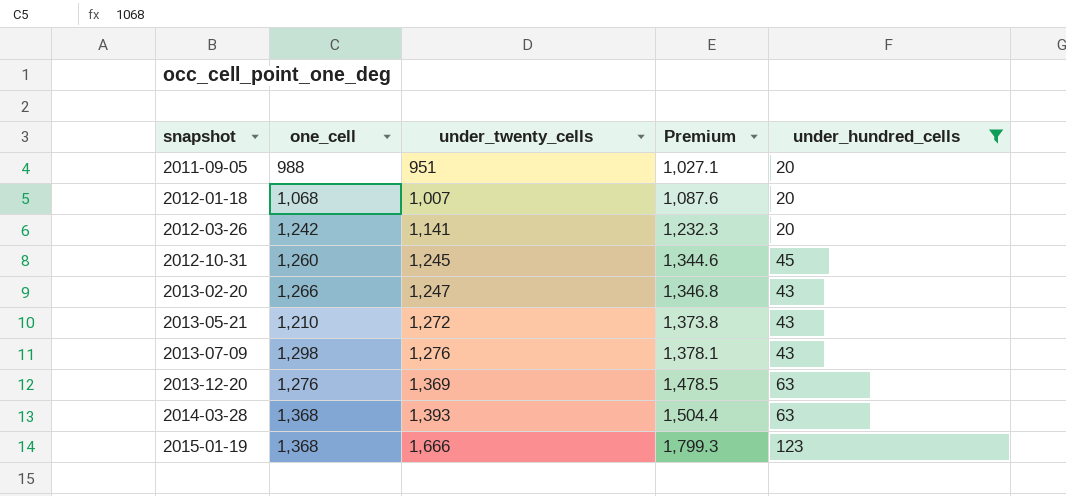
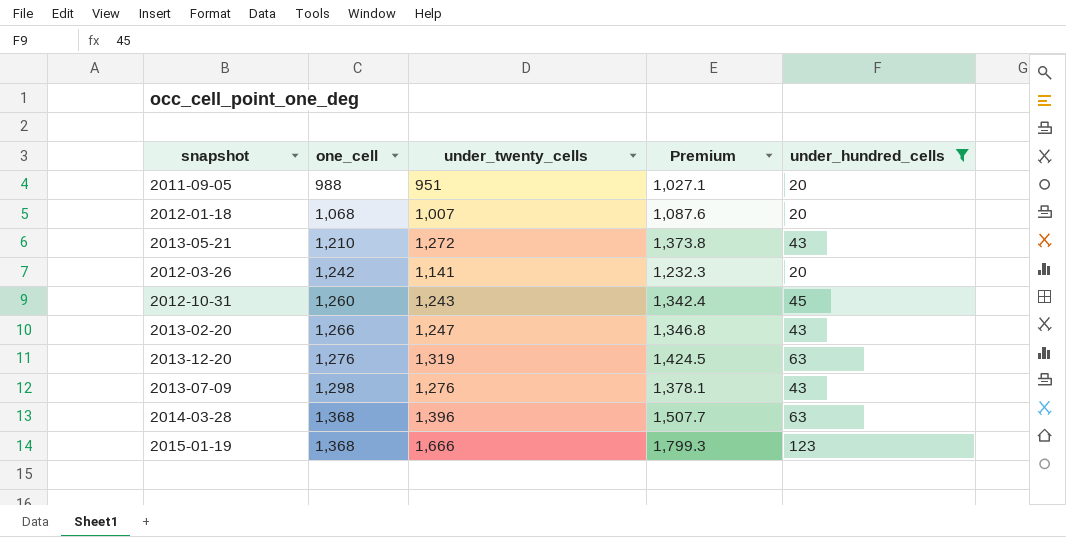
row order: snapshot ascending -> one_cell ascending
2012-10-31 | under_twenty_cells: 1,245 -> 1,243
2012-10-31 | Premium: 1,344.6 -> 1,342.4
2013-12-20 | under_twenty_cells: 1,369 -> 1,319
2013-12-20 | Premium: 1,478.5 -> 1,424.5
2014-03-28 | under_twenty_cells: 1,393 -> 1,396
2014-03-28 | Premium: 1,504.4 -> 1,507.7

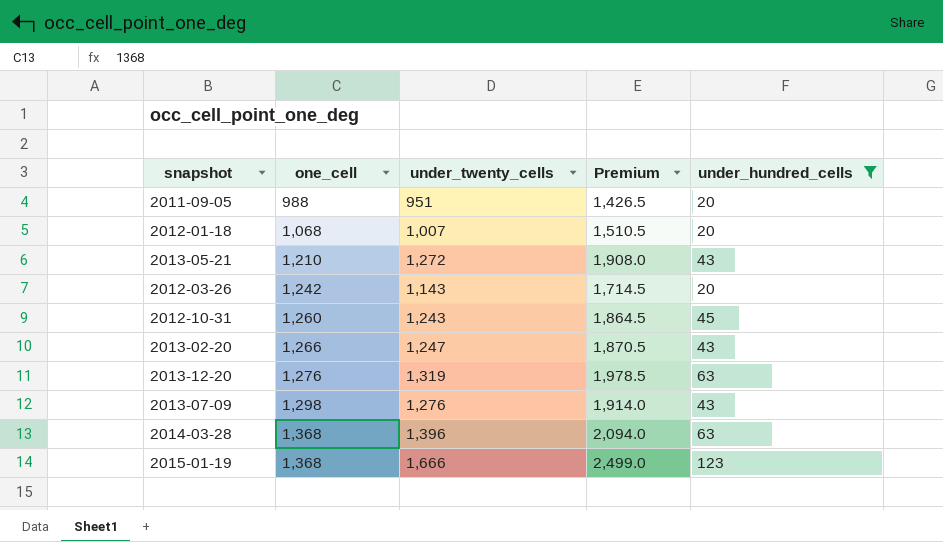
column Premium | formula: [under_twenty_cells] * 1.08 -> [under_twenty_cells] * 1.5
2012-03-26 | under_twenty_cells: 1,141 -> 1,143

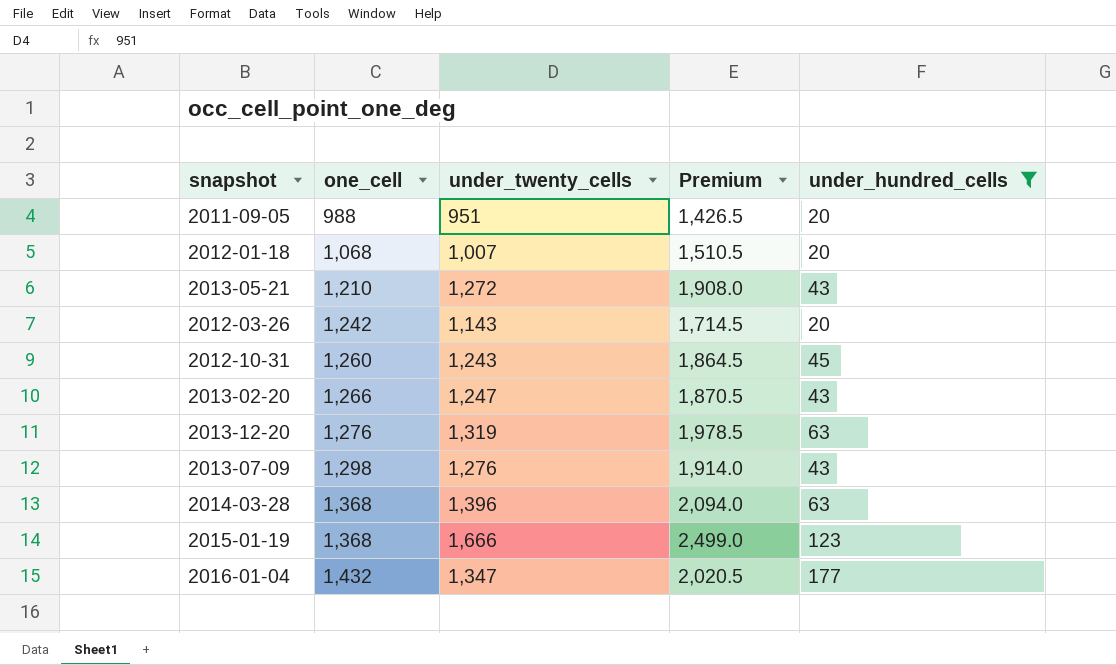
row 2016-01-04: none -> 1,432 | 1,347 | 2,020.5 | 177

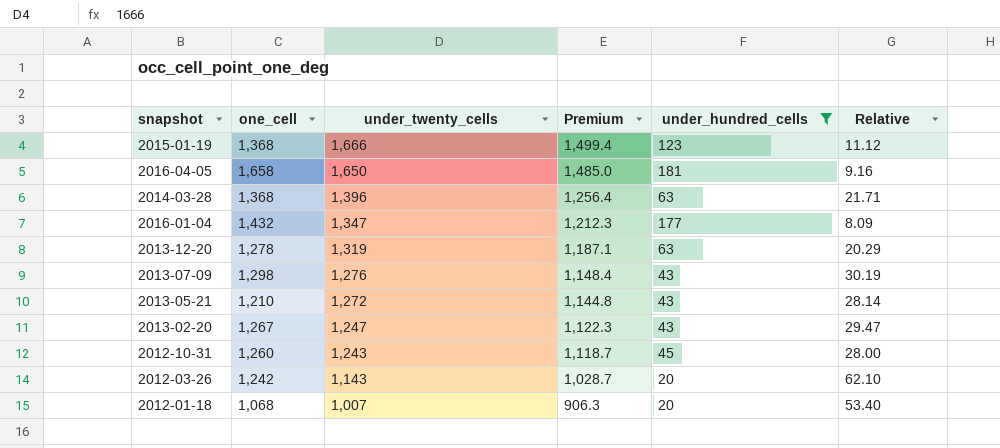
row order: one_cell ascending -> under_twenty_cells descending
column Premium | formula: [under_twenty_cells] * 1.5 -> [under_twenty_cells] * 0.9
column Relative | formula: none -> [one_cell] / [under_hundred_cells]
row 2011-09-05: 988 | 951 | 1,426.5 | 20 -> none
row 2016-04-05: none -> 1,658 | 1,650 | 1,485.0 | 181 | 9.16
2013-12-20 | one_cell: 1,276 -> 1,278
2013-02-20 | one_cell: 1,266 -> 1,267

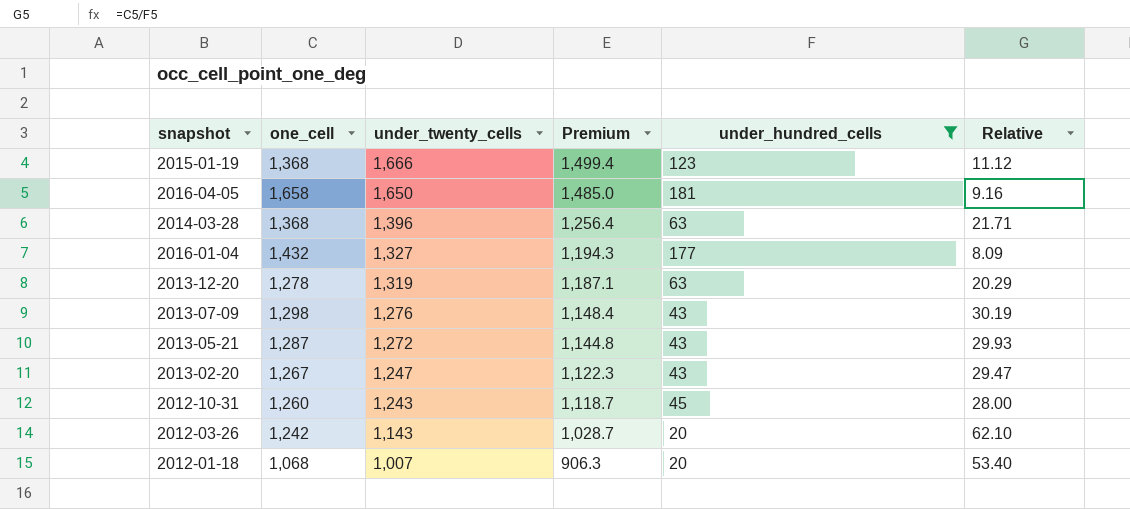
2016-01-04 | under_twenty_cells: 1,347 -> 1,327
2016-01-04 | Premium: 1,212.3 -> 1,194.3
2013-05-21 | one_cell: 1,210 -> 1,287
2013-05-21 | Relative: 28.14 -> 29.93

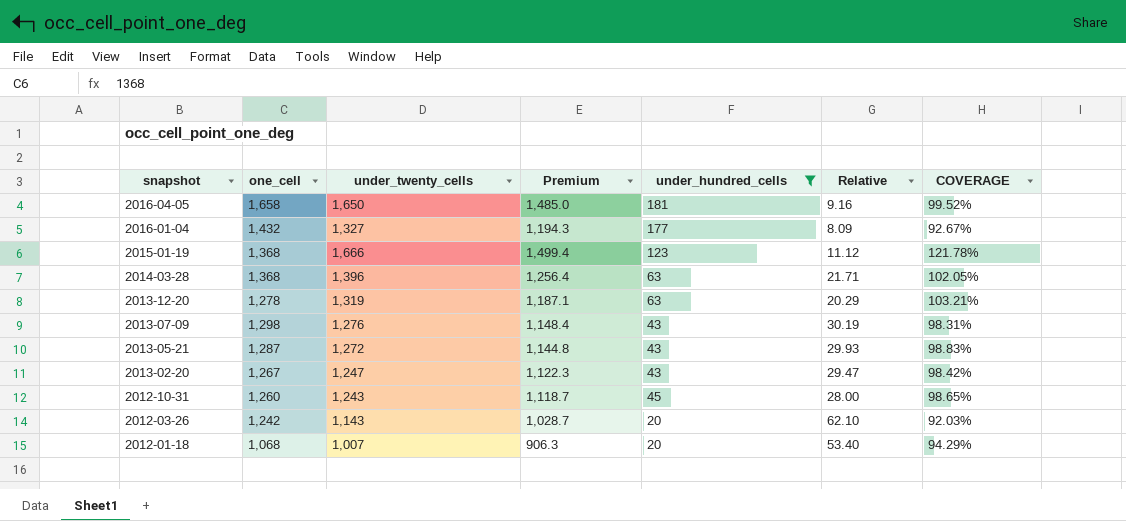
row order: under_twenty_cells descending -> snapshot descending
column COVERAGE | formula: none -> [under_twenty_cells] / [one_cell]

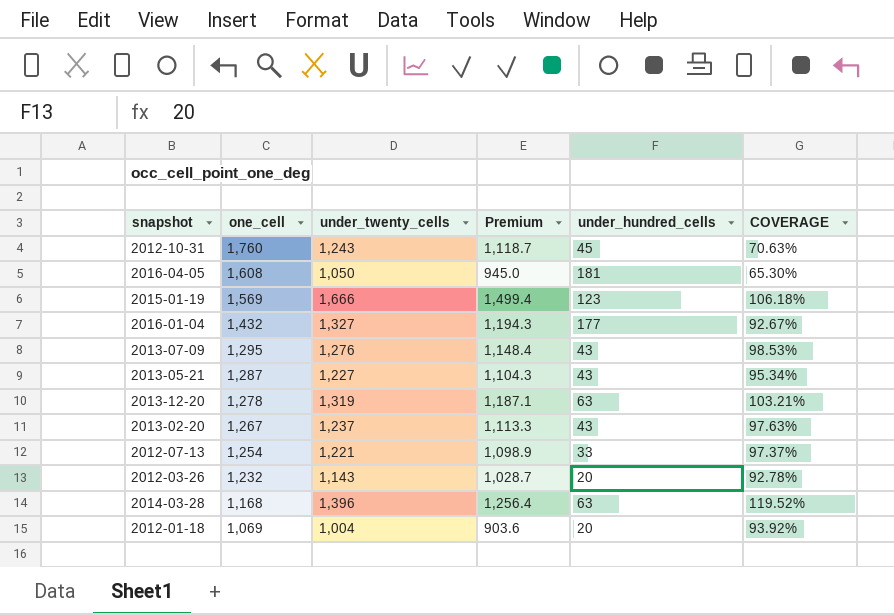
filter: under_hundred_cells != 33 -> none
row order: snapshot descending -> one_cell descending
column Relative | formula: [one_cell] / [under_hundred_cells] -> none
2012-10-31 | one_cell: 1,260 -> 1,760
2012-10-31 | COVERAGE: 98.65% -> 70.63%
2016-04-05 | one_cell: 1,658 -> 1,608
2016-04-05 | under_twenty_cells: 1,650 -> 1,050
2016-04-05 | Premium: 1,485.0 -> 945.0
2016-04-05 | COVERAGE: 99.52% -> 65.30%
2015-01-19 | one_cell: 1,368 -> 1,569
2015-01-19 | COVERAGE: 121.78% -> 106.18%
2013-07-09 | one_cell: 1,298 -> 1,295
2013-07-09 | COVERAGE: 98.31% -> 98.53%
2013-05-21 | under_twenty_cells: 1,272 -> 1,227
2013-05-21 | Premium: 1,144.8 -> 1,104.3
2013-05-21 | COVERAGE: 98.83% -> 95.34%
2013-02-20 | under_twenty_cells: 1,247 -> 1,237
2013-02-20 | Premium: 1,122.3 -> 1,113.3
2013-02-20 | COVERAGE: 98.42% -> 97.63%
2012-03-26 | one_cell: 1,242 -> 1,232
2012-03-26 | COVERAGE: 92.03% -> 92.78%
2014-03-28 | one_cell: 1,368 -> 1,168
2014-03-28 | COVERAGE: 102.05% -> 119.52%
2012-01-18 | one_cell: 1,068 -> 1,069
2012-01-18 | under_twenty_cells: 1,007 -> 1,004
2012-01-18 | Premium: 906.3 -> 903.6
2012-01-18 | COVERAGE: 94.29% -> 93.92%

